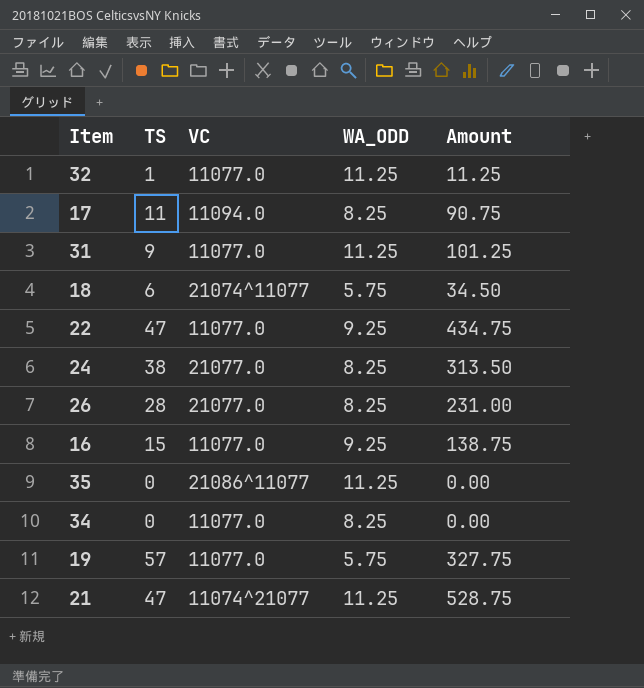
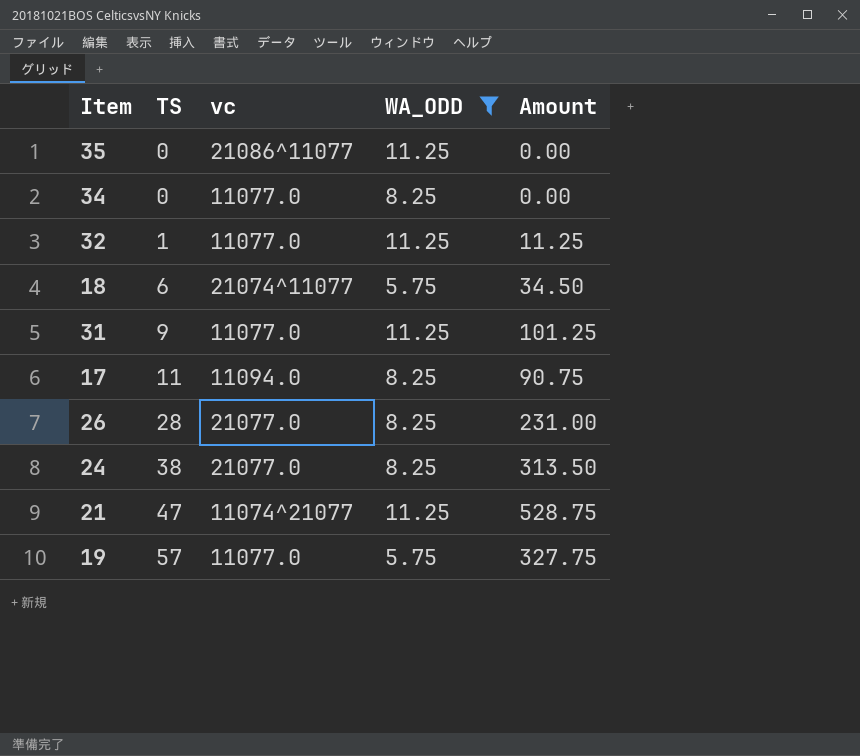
filter: none -> WA_ODD != 9.25
row order: none -> TS ascending
column name: VC -> vc

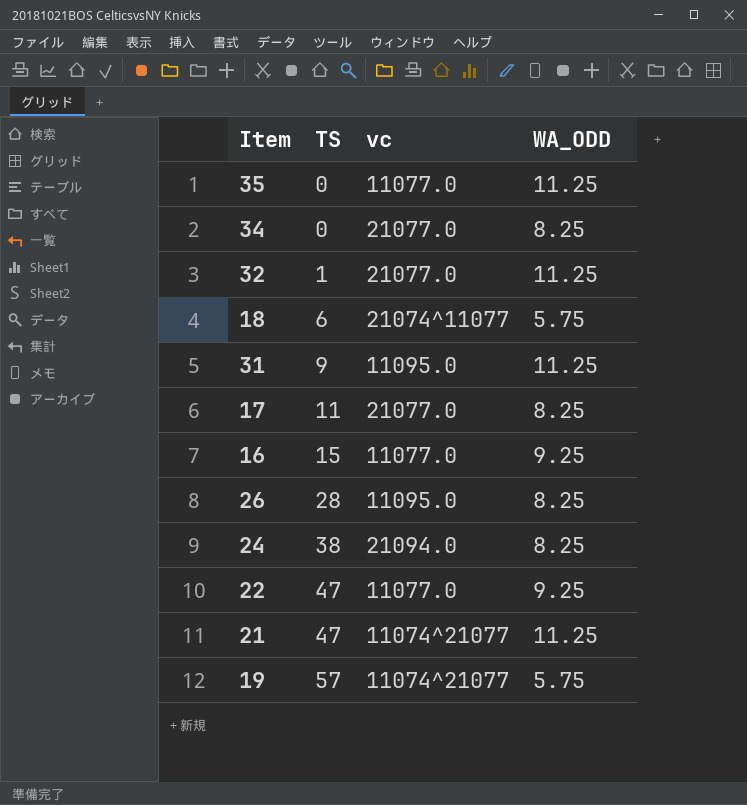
filter: WA_ODD != 9.25 -> none
column Amount | formula: [TS] * [WA_ODD] -> none
35 | vc: 21086^11077 -> 11077.0
34 | vc: 11077.0 -> 21077.0
32 | vc: 11077.0 -> 21077.0
31 | vc: 11077.0 -> 11095.0
17 | vc: 11094.0 -> 21077.0
26 | vc: 21077.0 -> 11095.0
24 | vc: 21077.0 -> 21094.0
19 | vc: 11077.0 -> 11074^21077

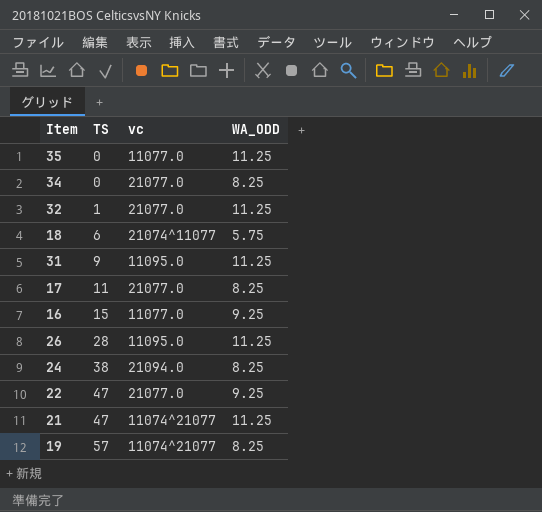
26 | WA_ODD: 8.25 -> 11.25
22 | vc: 11077.0 -> 21077.0
19 | WA_ODD: 5.75 -> 8.25

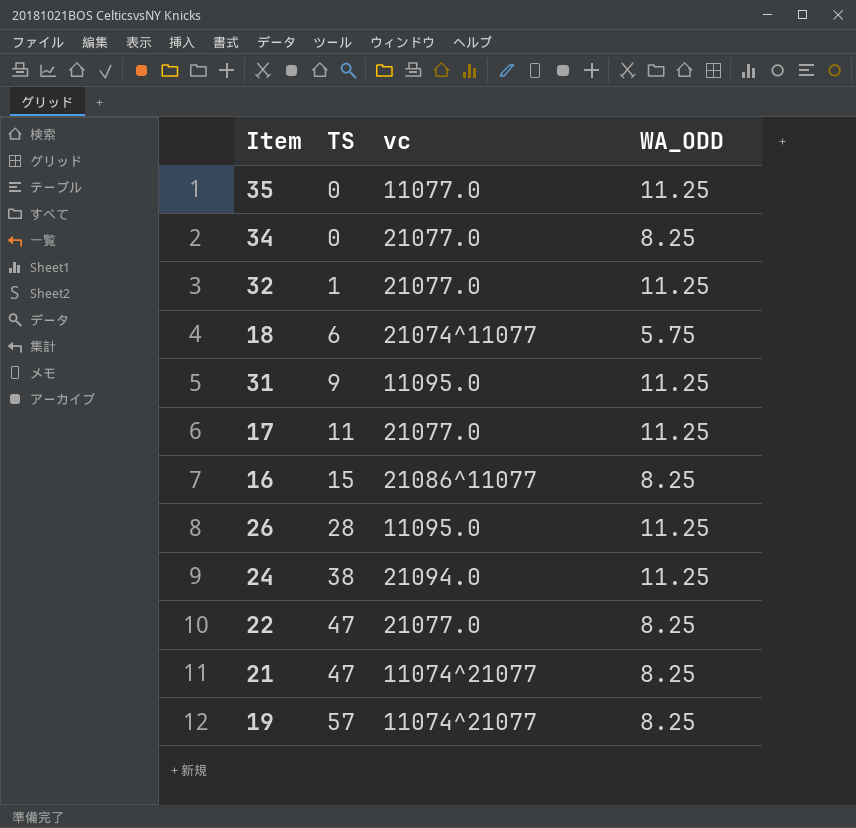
17 | WA_ODD: 8.25 -> 11.25
16 | vc: 11077.0 -> 21086^11077
16 | WA_ODD: 9.25 -> 8.25
24 | WA_ODD: 8.25 -> 11.25
22 | WA_ODD: 9.25 -> 8.25
21 | WA_ODD: 11.25 -> 8.25

